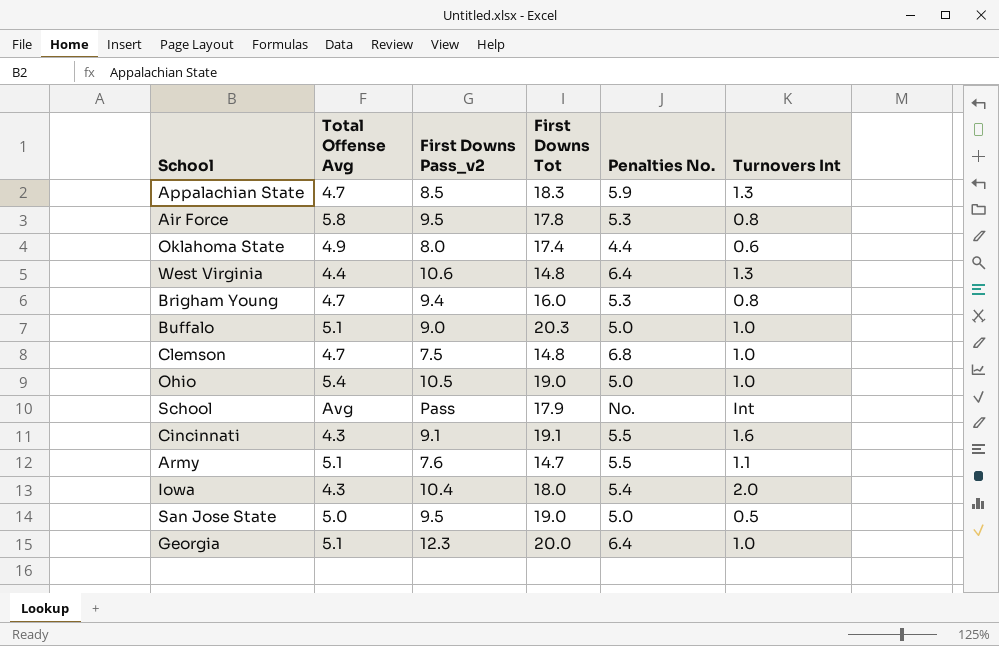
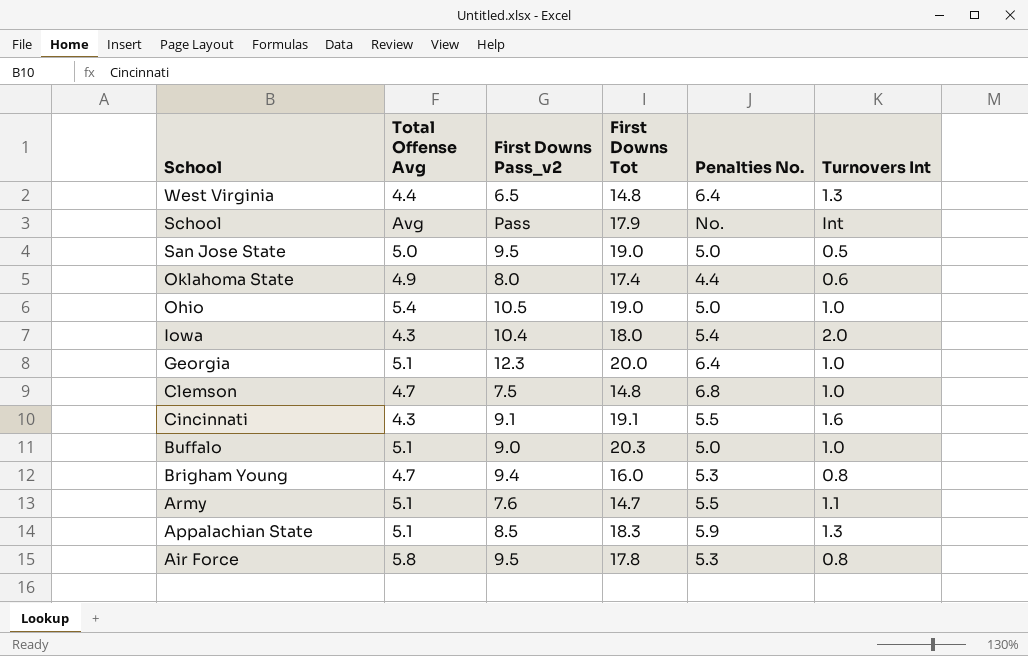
row order: none -> School descending
West Virginia | First Downs Pass_v2: 10.6 -> 6.5
Appalachian State | Total Offense Avg: 4.7 -> 5.1

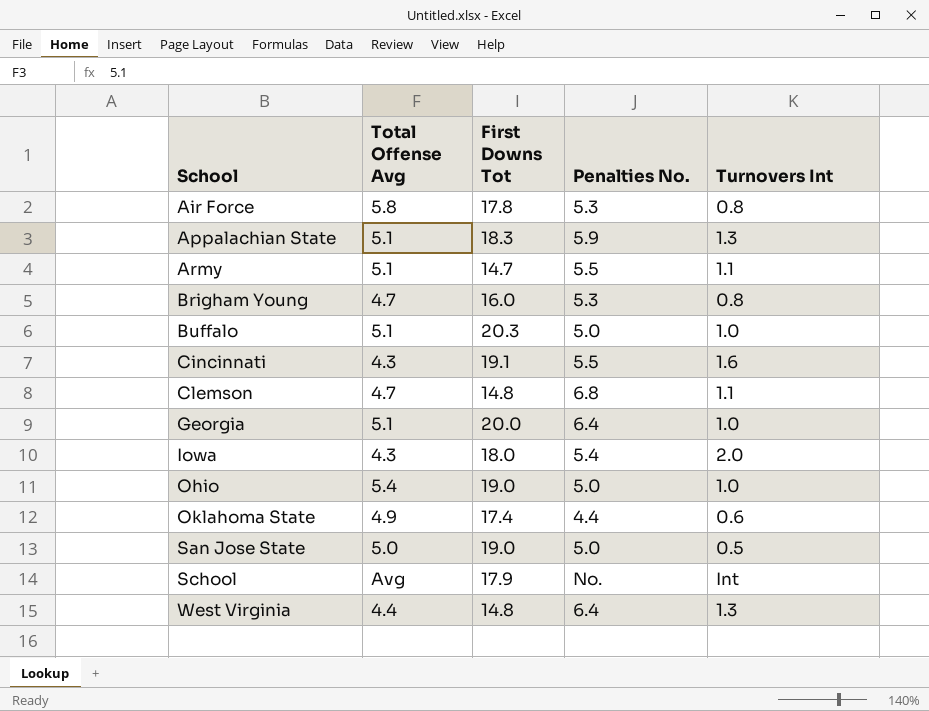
row order: School descending -> School ascending
column First Downs Pass_v2 | position: 3 -> none
Clemson | Turnovers Int: 1.0 -> 1.1

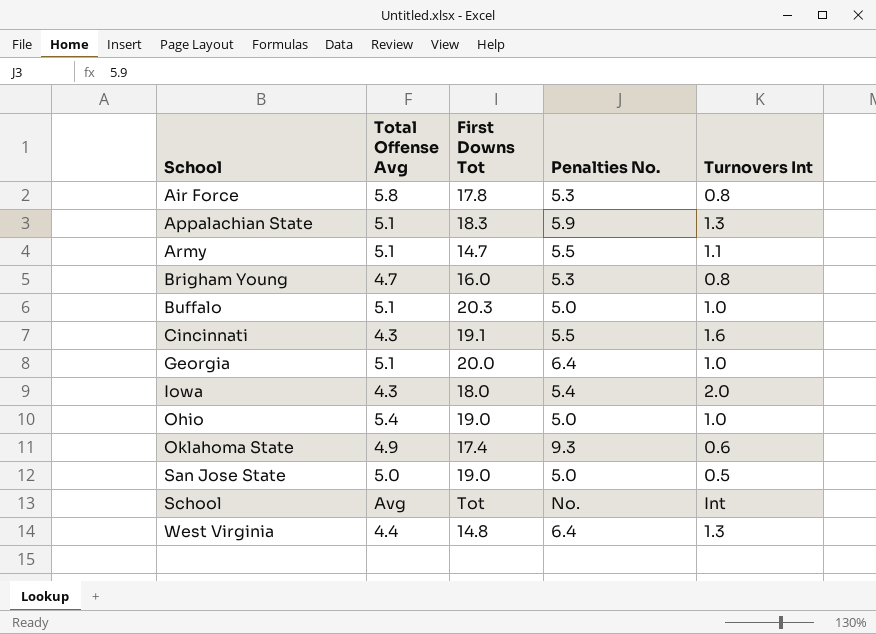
row Clemson: 4.7 | 14.8 | 6.8 | 1.1 -> none
Oklahoma State | Penalties No.: 4.4 -> 9.3
School | First Downs Tot: 17.9 -> Tot

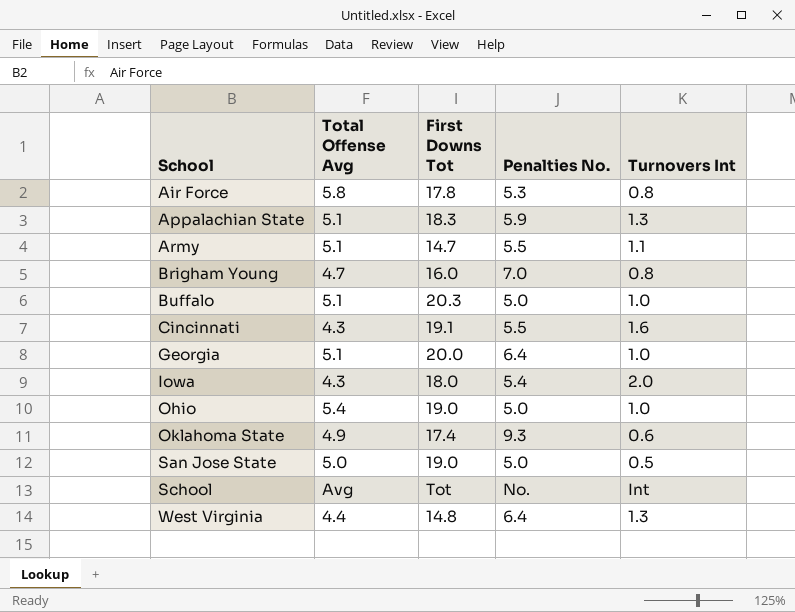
Brigham Young | Penalties No.: 5.3 -> 7.0

